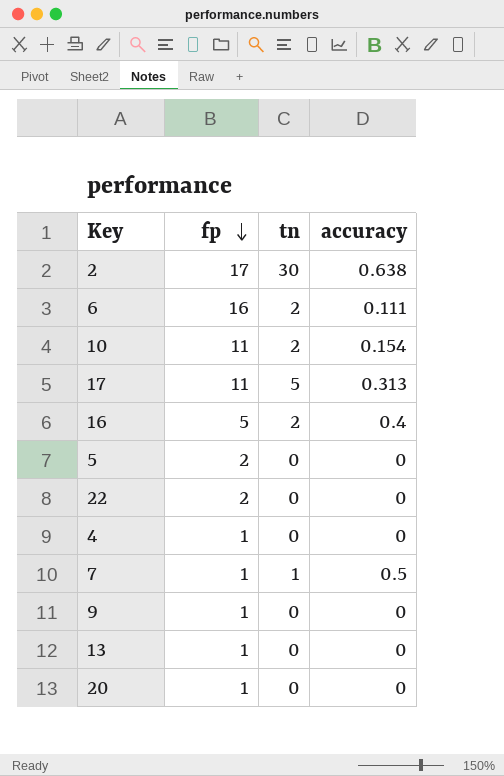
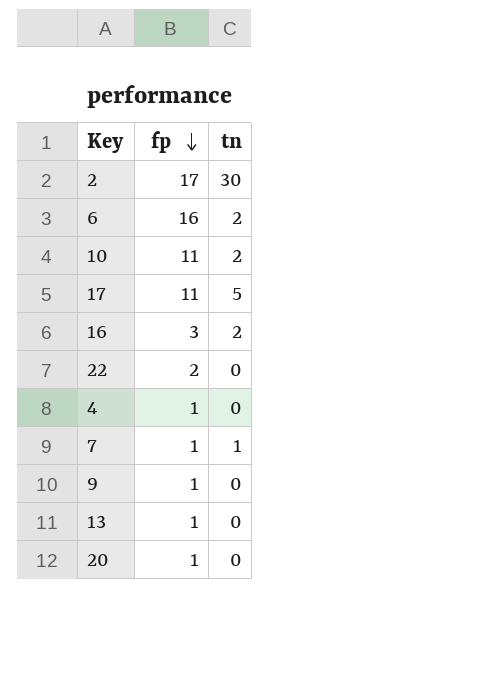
column accuracy | position: 4 -> none
row 5: 2 | 0 | 0 -> none
16 | fp: 5 -> 3

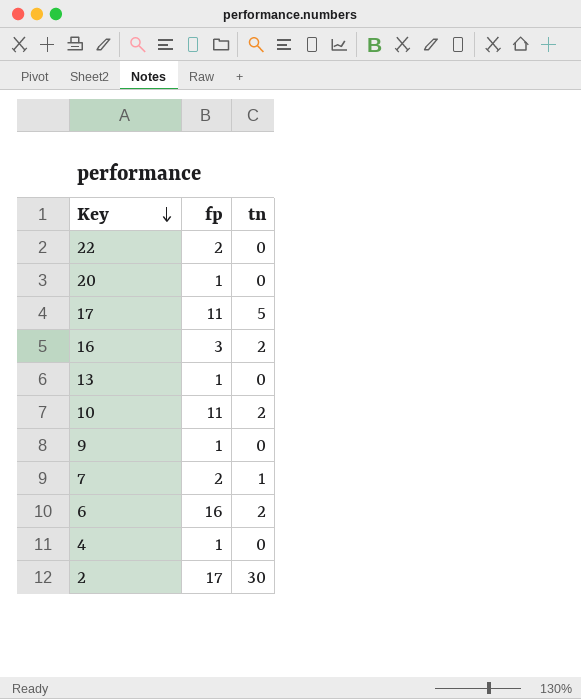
row order: fp descending -> Key descending
7 | fp: 1 -> 2

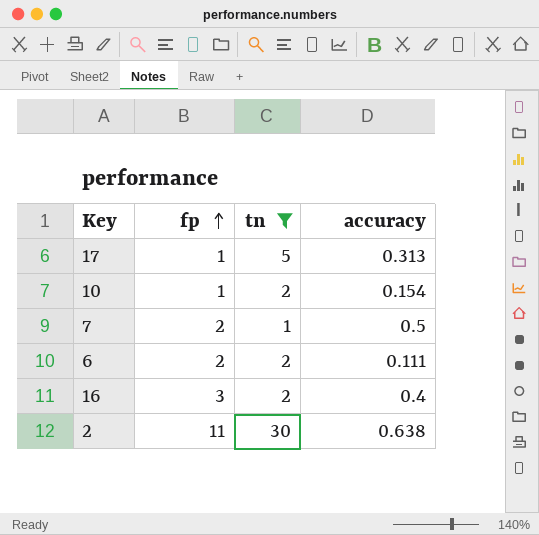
filter: none -> tn != 0
row order: Key descending -> fp ascending
column accuracy | position: none -> 4
17 | fp: 11 -> 1
10 | fp: 11 -> 1
6 | fp: 16 -> 2
2 | fp: 17 -> 11

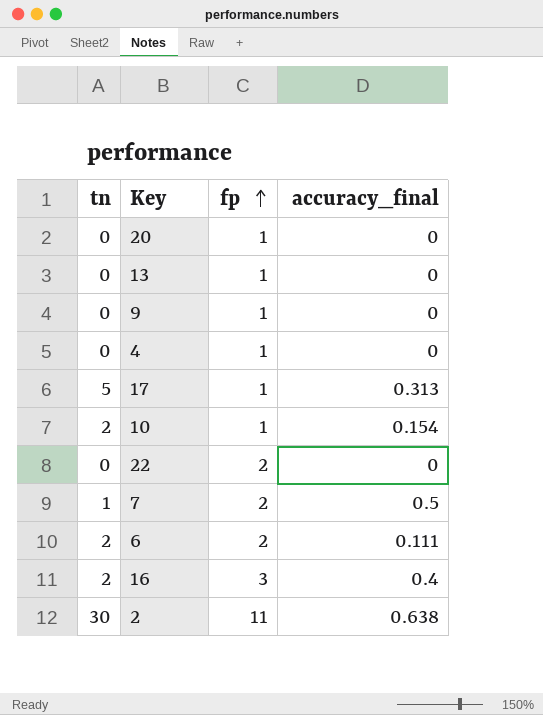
filter: tn != 0 -> none
column tn | position: 3 -> 1
column name: accuracy -> accuracy_final

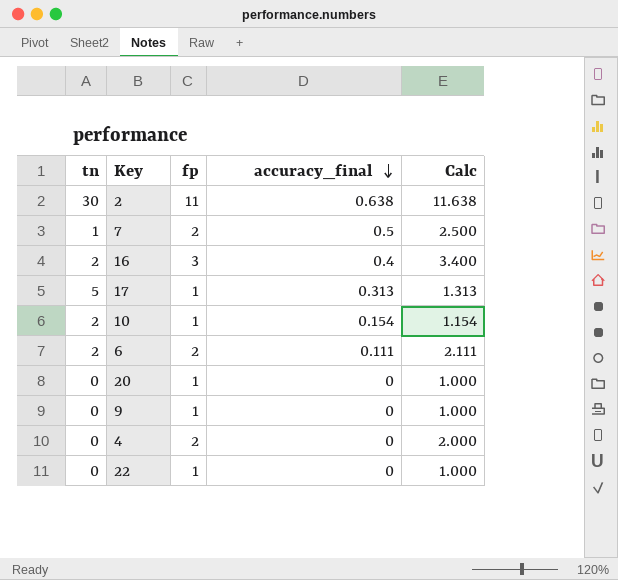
row order: fp ascending -> accuracy_final descending
column Calc | formula: none -> [fp] + [accuracy_final]
row 13: 0 | 1 | 0 -> none
4 | fp: 1 -> 2
22 | fp: 2 -> 1

